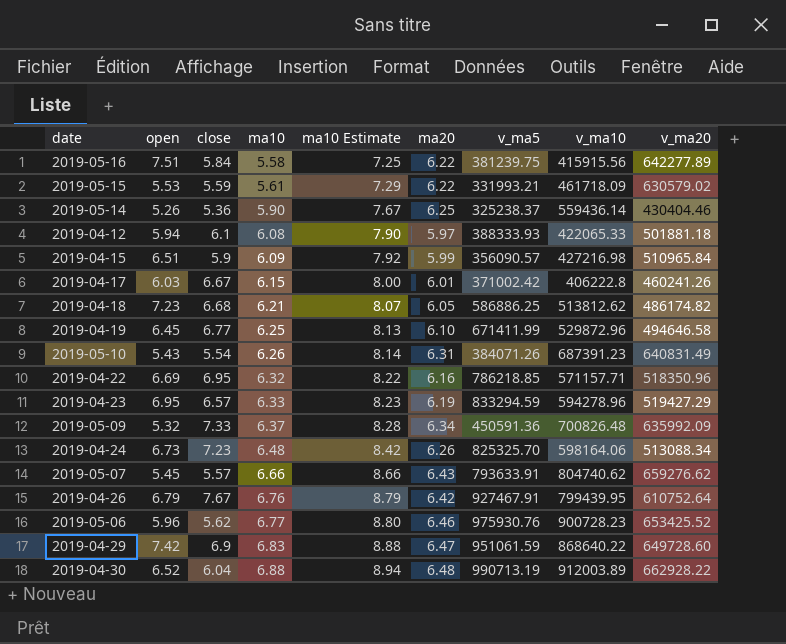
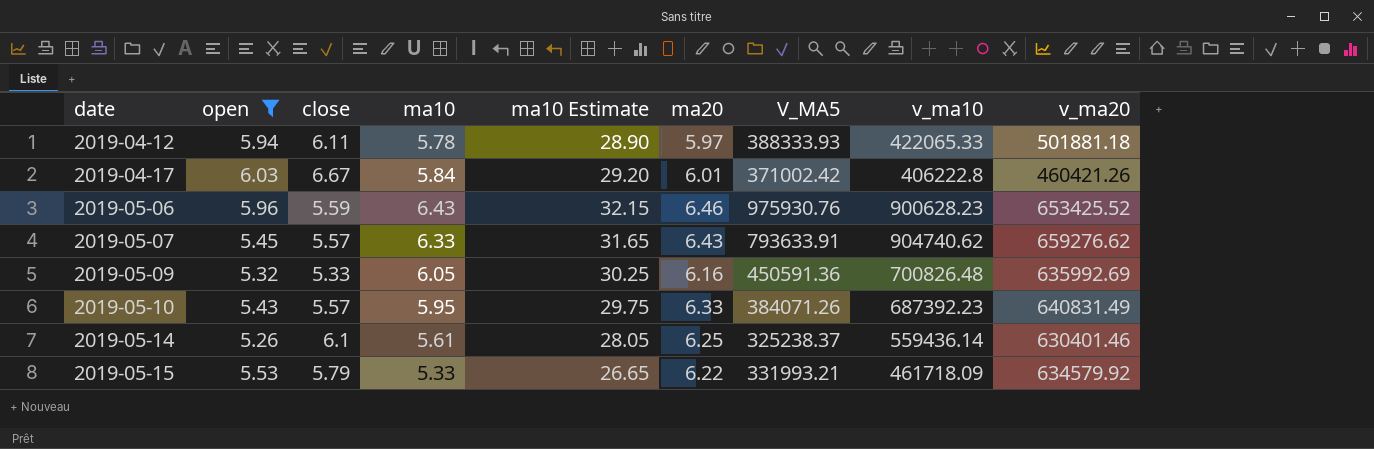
filter: none -> open <= 6.03
row order: ma10 ascending -> date ascending
column ma10 Estimate | formula: [ma10] * 1.3 -> [ma10] * 5
column name: v_ma5 -> V_MA5
2019-04-12 | close: 6.1 -> 6.11
2019-04-12 | ma10: 6.08 -> 5.78
2019-04-17 | ma10: 6.15 -> 5.84
2019-04-17 | v_ma20: 460241.26 -> 460421.26
2019-05-06 | close: 5.62 -> 5.59
2019-05-06 | ma10: 6.77 -> 6.43
2019-05-06 | v_ma10: 900728.23 -> 900628.23
2019-05-07 | ma10: 6.66 -> 6.33
2019-05-07 | v_ma10: 804740.62 -> 904740.62
2019-05-09 | close: 7.33 -> 5.33
2019-05-09 | ma10: 6.37 -> 6.05
2019-05-09 | ma20: 6.34 -> 6.16
2019-05-09 | v_ma20: 635992.09 -> 635992.69
2019-05-10 | close: 5.54 -> 5.57
2019-05-10 | ma10: 6.26 -> 5.95
2019-05-10 | ma20: 6.31 -> 6.33
2019-05-10 | v_ma10: 687391.23 -> 687392.23
2019-05-14 | close: 5.36 -> 6.1
2019-05-14 | ma10: 5.90 -> 5.61
2019-05-14 | v_ma20: 430404.46 -> 630401.46
2019-05-15 | close: 5.59 -> 5.79
2019-05-15 | ma10: 5.61 -> 5.33
2019-05-15 | v_ma20: 630579.02 -> 634579.92

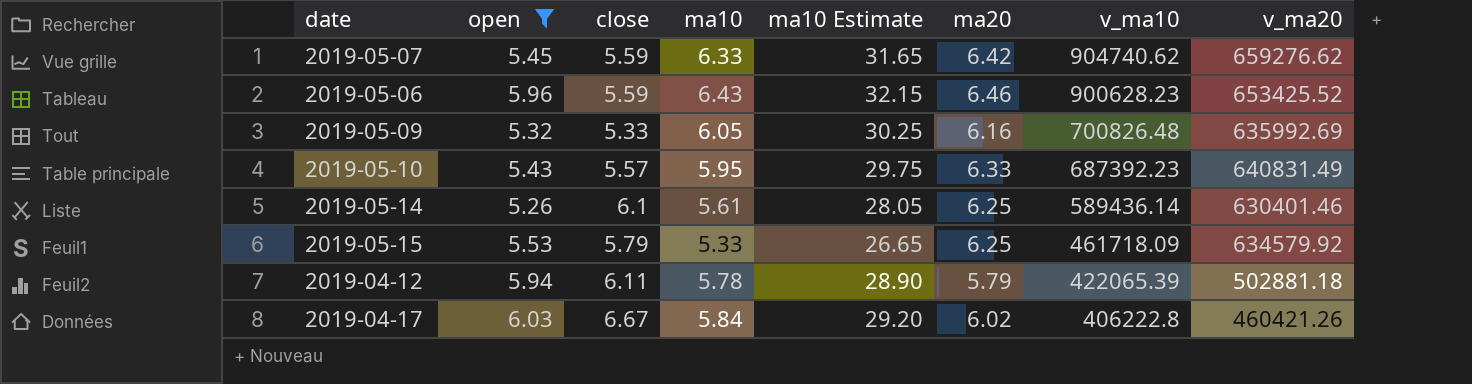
row order: date ascending -> v_ma10 descending
column V_MA5 | position: 7 -> none
2019-05-07 | close: 5.57 -> 5.59
2019-05-07 | ma20: 6.43 -> 6.42
2019-05-14 | v_ma10: 559436.14 -> 589436.14
2019-05-15 | ma20: 6.22 -> 6.25
2019-04-12 | ma20: 5.97 -> 5.79
2019-04-12 | v_ma10: 422065.33 -> 422065.39
2019-04-12 | v_ma20: 501881.18 -> 502881.18
2019-04-17 | ma20: 6.01 -> 6.02

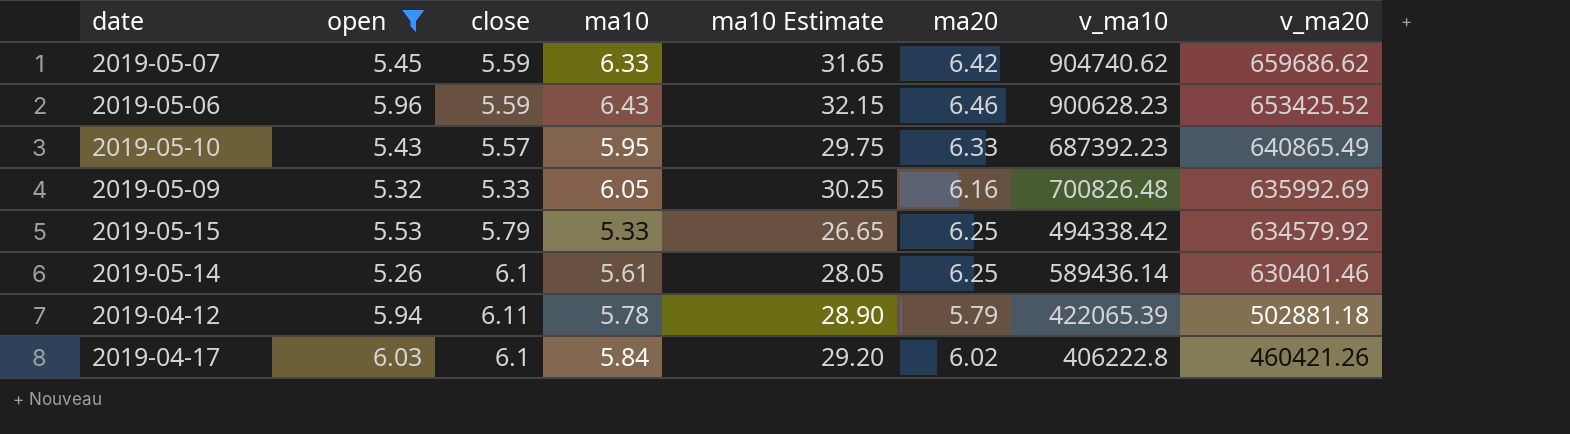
row order: v_ma10 descending -> v_ma20 descending
2019-05-07 | v_ma20: 659276.62 -> 659686.62
2019-05-10 | v_ma20: 640831.49 -> 640865.49
2019-05-15 | v_ma10: 461718.09 -> 494338.42
2019-04-17 | close: 6.67 -> 6.1

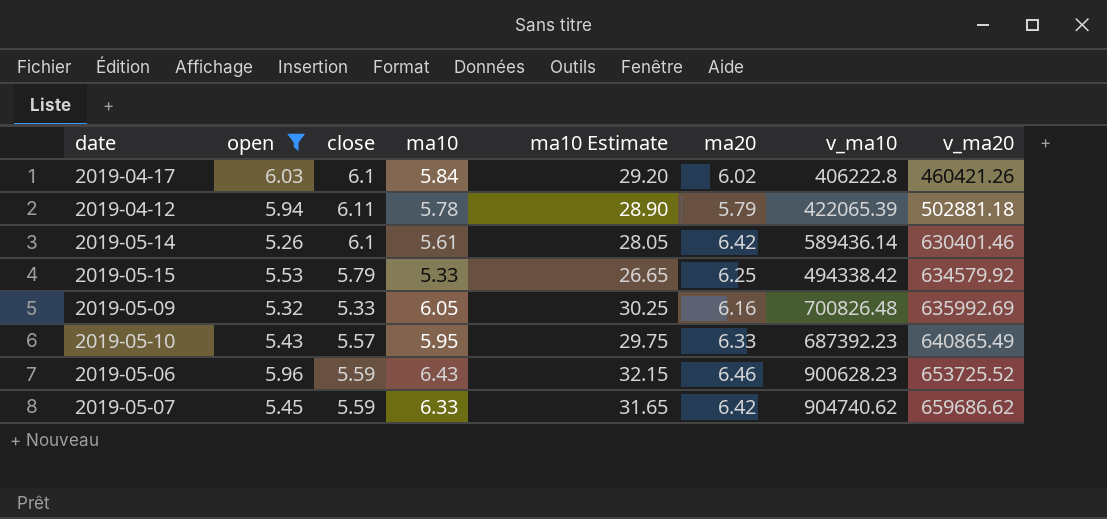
row order: v_ma20 descending -> v_ma20 ascending
2019-05-14 | ma20: 6.25 -> 6.42
2019-05-06 | v_ma20: 653425.52 -> 653725.52

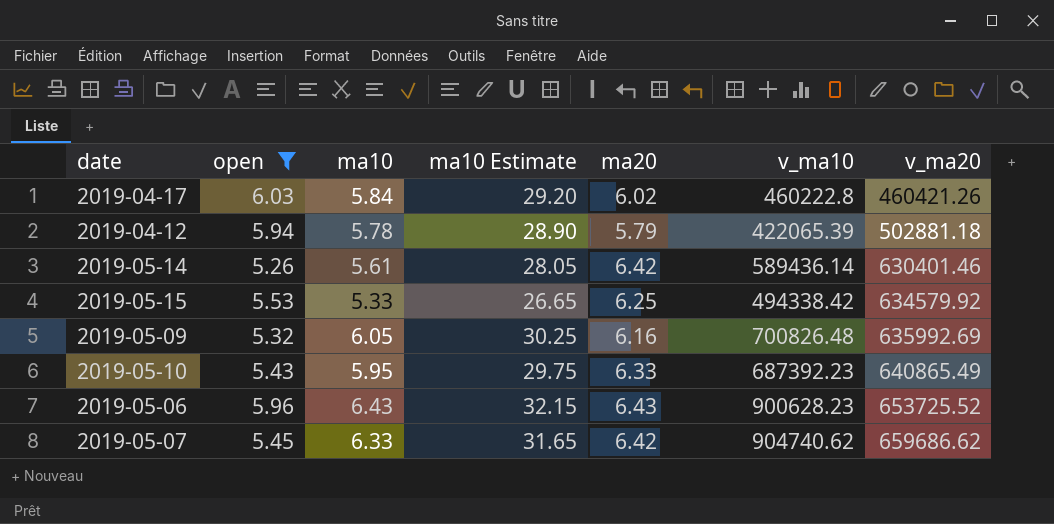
column close | position: 3 -> none
2019-04-17 | v_ma10: 406222.8 -> 460222.8
2019-05-06 | ma20: 6.46 -> 6.43

